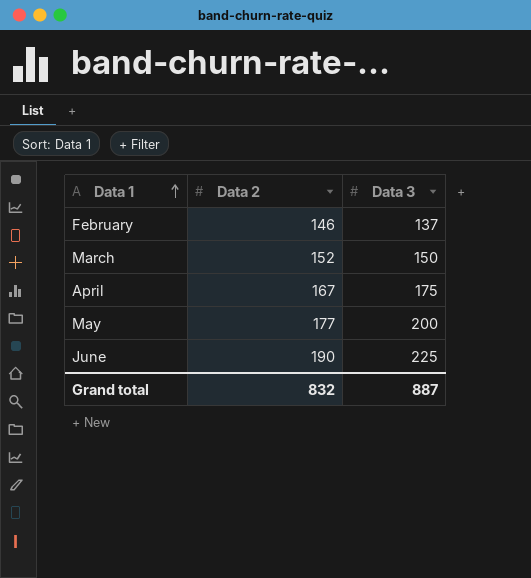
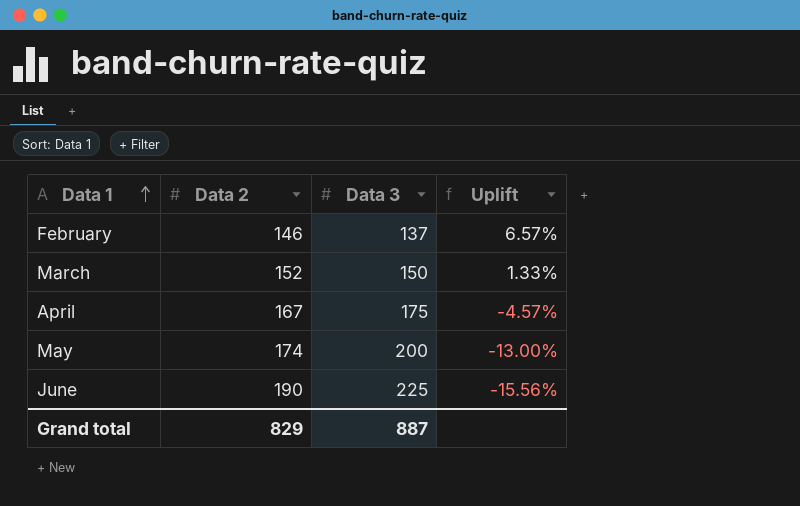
column Uplift | formula: none -> ([Data 2] - [Data 3]) / [Data 3]
May | Data 2: 177 -> 174
Grand total | Data 2: 832 -> 829

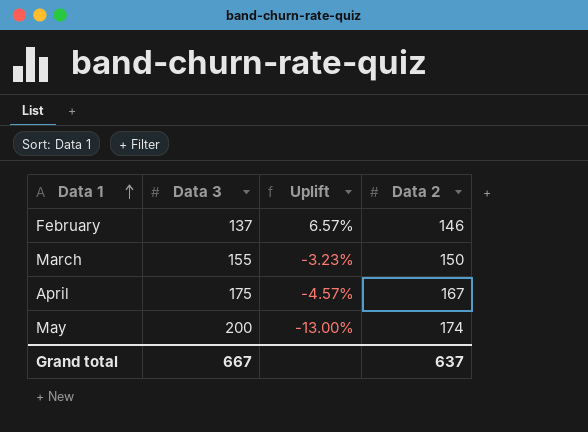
column Data 2 | position: 2 -> 4
row June: 190 | 225 | -15.56% -> none
March | Data 3: 150 -> 155
March | Uplift: 1.33% -> -3.23%
March | Data 2: 152 -> 150
Grand total | Data 3: 887 -> 667
Grand total | Data 2: 829 -> 637

